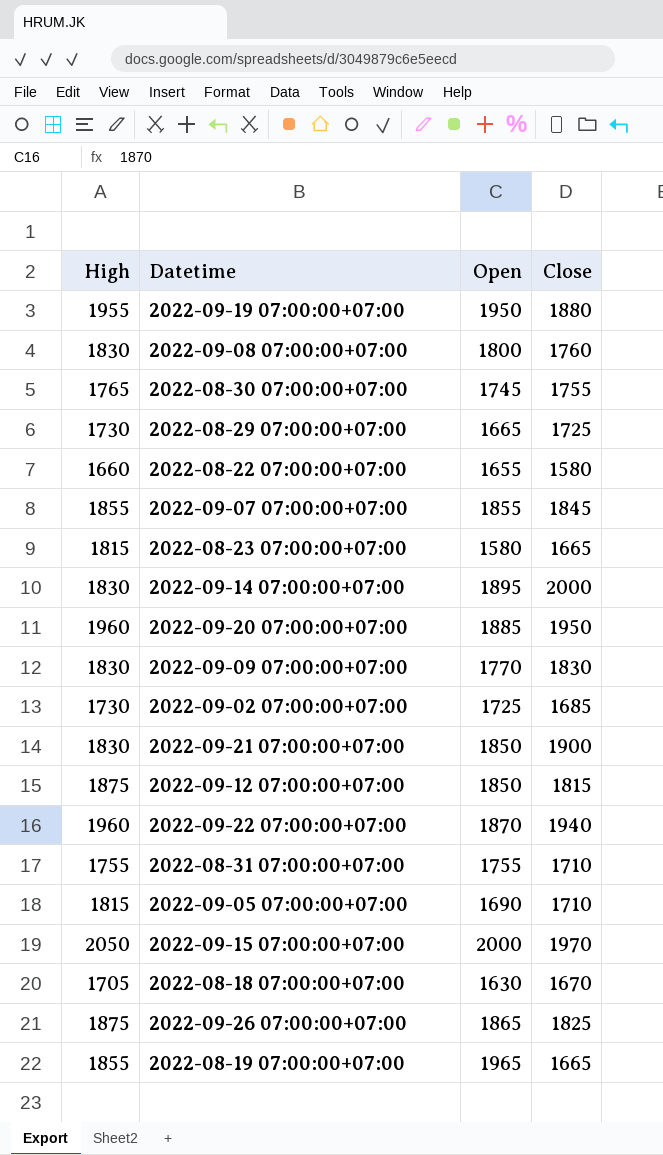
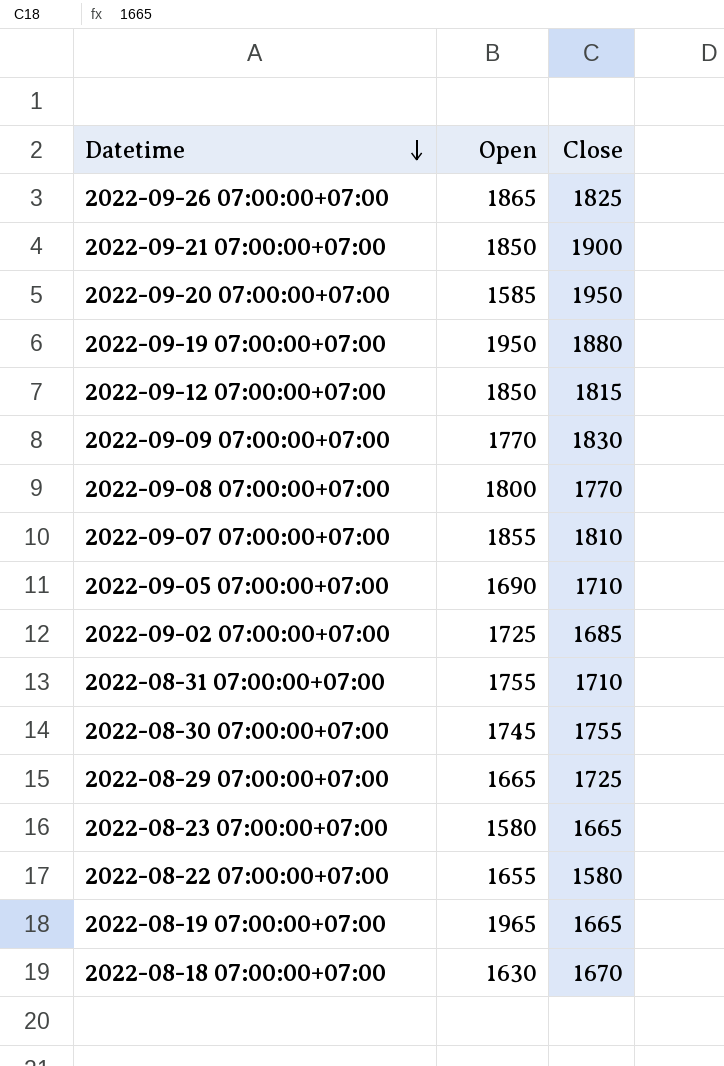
row order: none -> Datetime descending
column High | position: 1 -> none
row 2022-09-14 07:00:00+07:00: 1830 | 1895 | 2000 -> none
row 2022-09-22 07:00:00+07:00: 1960 | 1870 | 1940 -> none
row 2022-09-15 07:00:00+07:00: 2050 | 2000 | 1970 -> none
2022-09-20 07:00:00+07:00 | Open: 1885 -> 1585
2022-09-08 07:00:00+07:00 | Close: 1760 -> 1770
2022-09-07 07:00:00+07:00 | Close: 1845 -> 1810

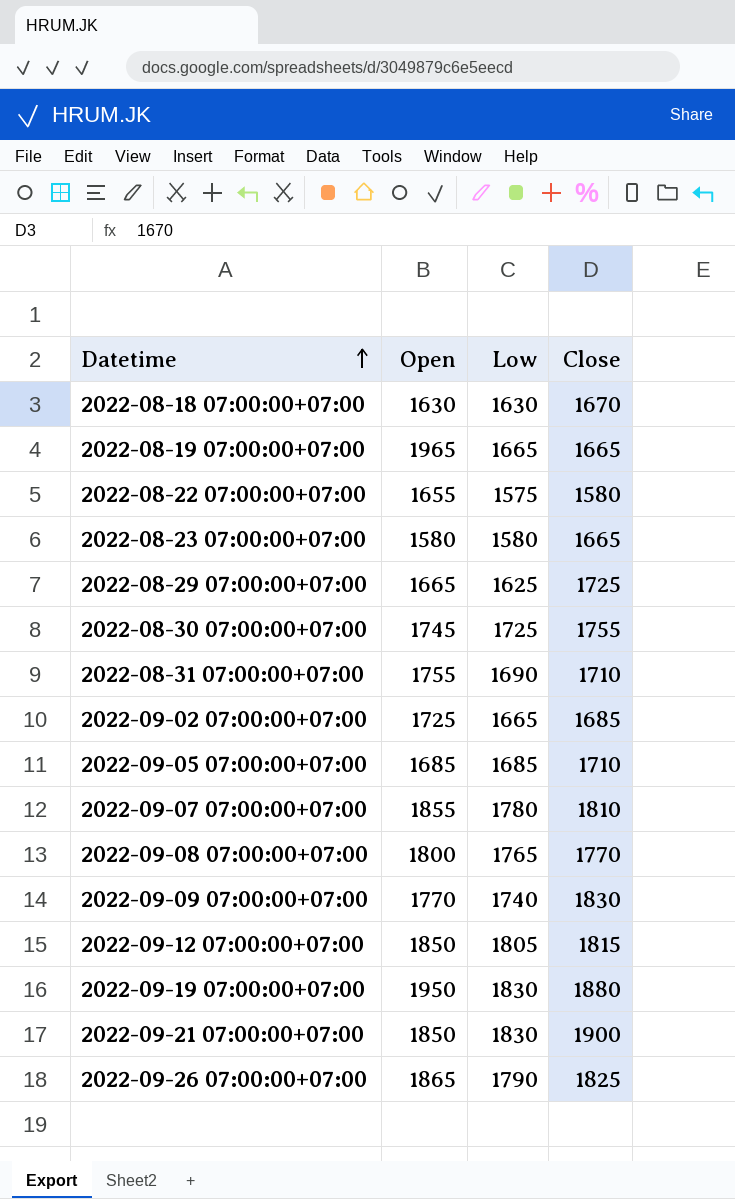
row order: Datetime descending -> Datetime ascending
column Low | position: none -> 3
row 2022-09-20 07:00:00+07:00: 1585 | 1950 -> none
2022-09-05 07:00:00+07:00 | Open: 1690 -> 1685

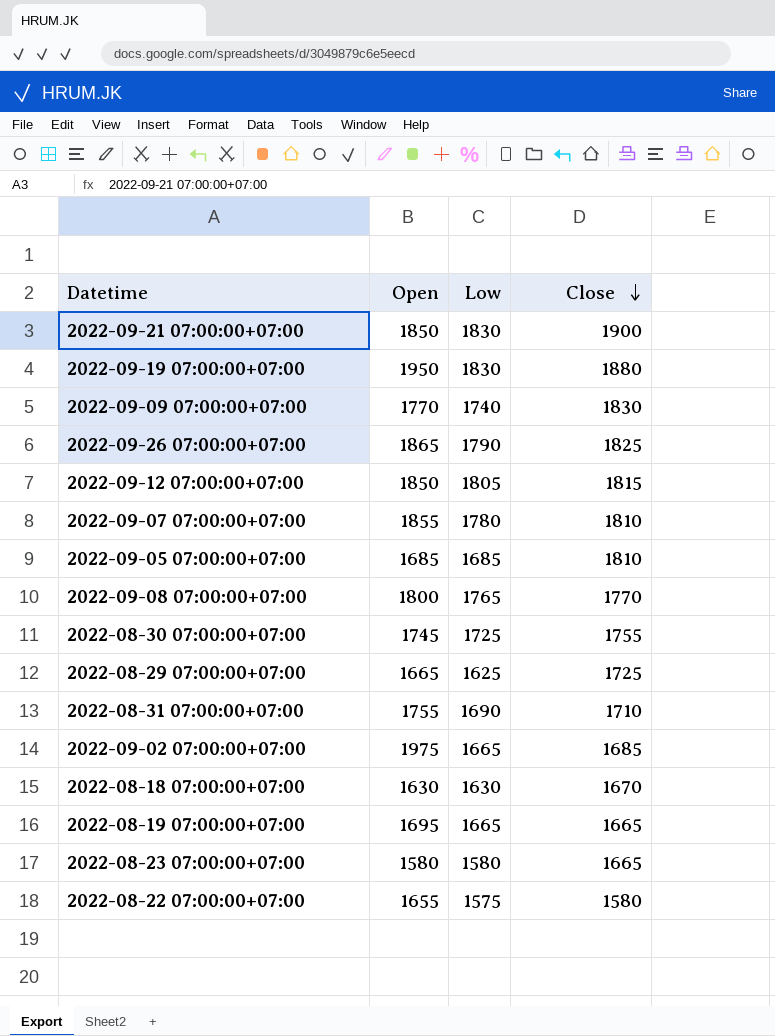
row order: Datetime ascending -> Close descending
2022-09-05 07:00:00+07:00 | Close: 1710 -> 1810
2022-09-02 07:00:00+07:00 | Open: 1725 -> 1975
2022-08-19 07:00:00+07:00 | Open: 1965 -> 1695

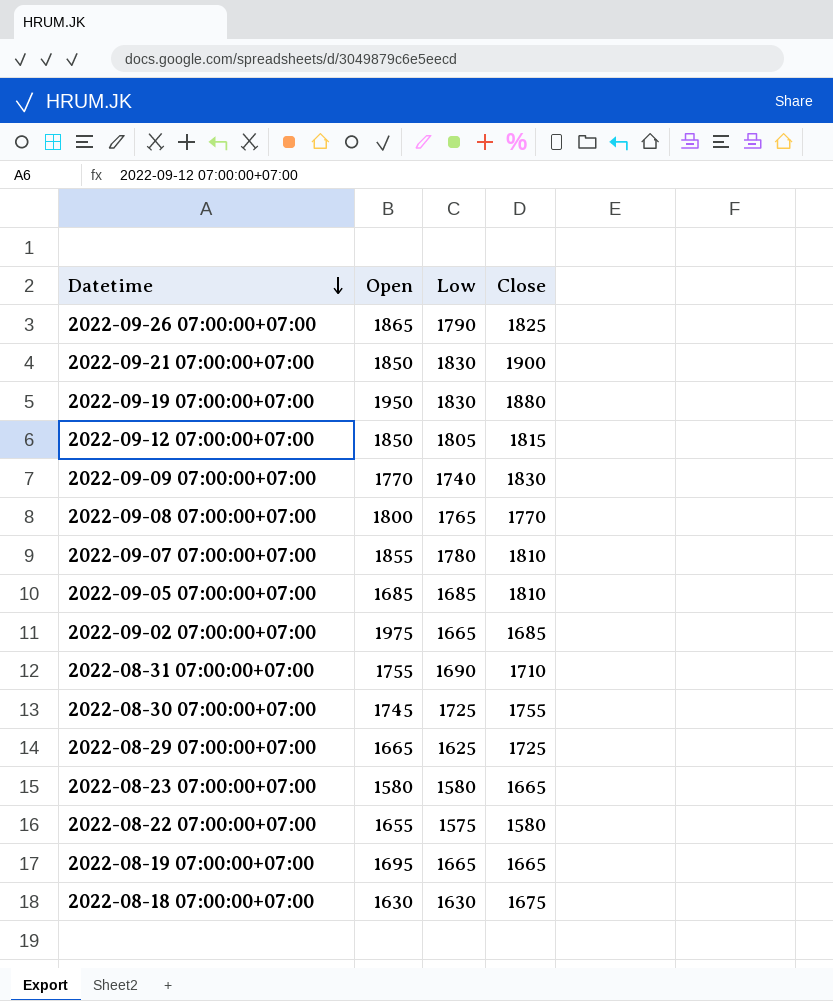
row order: Close descending -> Datetime descending
2022-08-18 07:00:00+07:00 | Close: 1670 -> 1675

